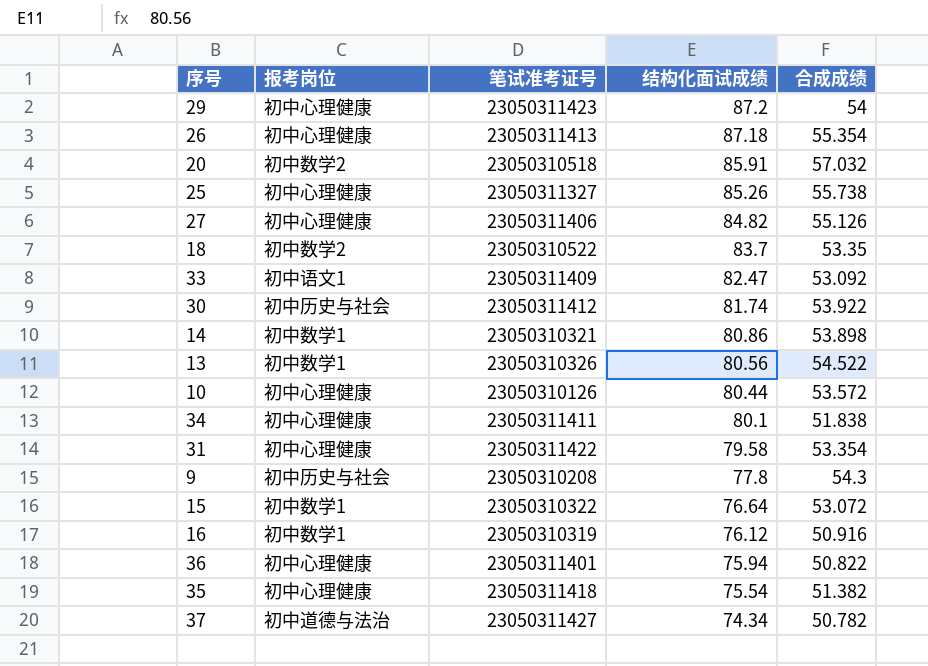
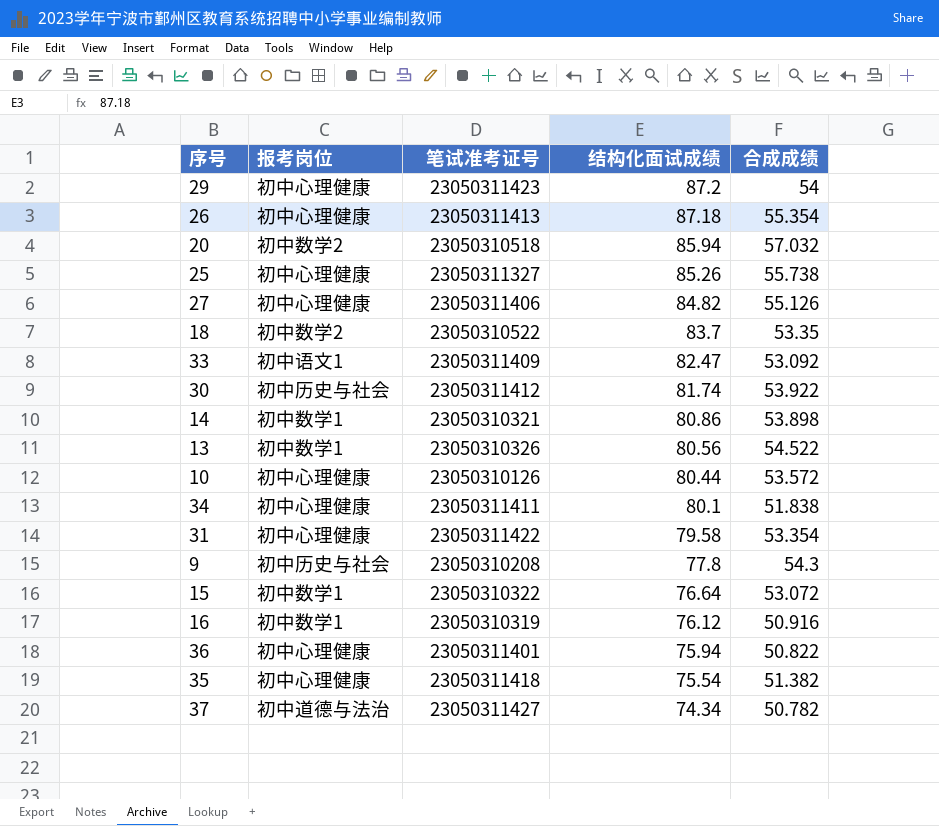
20 | 结构化面试成绩: 85.91 -> 85.94

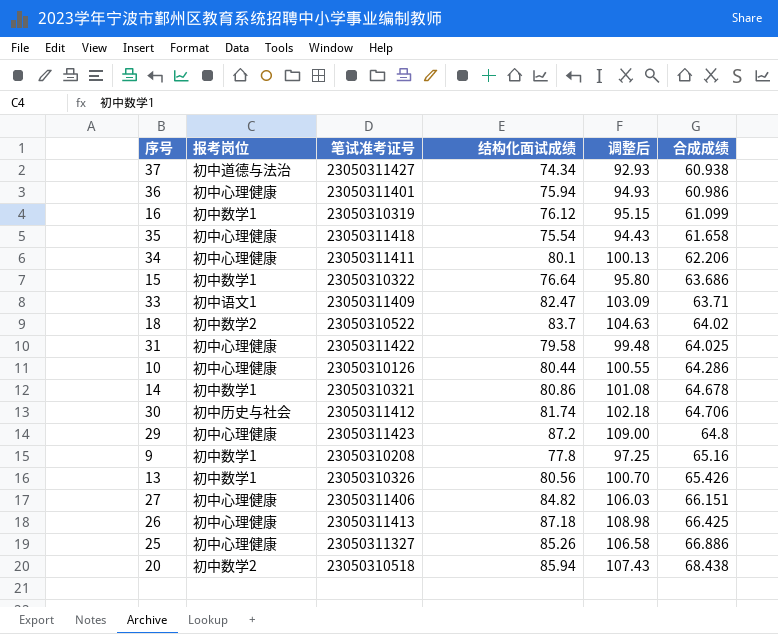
row order: 结构化面试成绩 descending -> 合成成绩 ascending
column 调整后 | formula: none -> [结构化面试成绩] * 1.25
37 | 合成成绩: 50.782 -> 60.938
36 | 合成成绩: 50.822 -> 60.986
16 | 合成成绩: 50.916 -> 61.099
35 | 合成成绩: 51.382 -> 61.658
34 | 合成成绩: 51.838 -> 62.206
15 | 合成成绩: 53.072 -> 63.686
33 | 合成成绩: 53.092 -> 63.71
18 | 合成成绩: 53.35 -> 64.02
31 | 合成成绩: 53.354 -> 64.025
10 | 合成成绩: 53.572 -> 64.286
14 | 合成成绩: 53.898 -> 64.678
30 | 合成成绩: 53.922 -> 64.706
29 | 合成成绩: 54 -> 64.8
9 | 报考岗位: 初中历史与社会 -> 初中数学1
9 | 合成成绩: 54.3 -> 65.16
13 | 合成成绩: 54.522 -> 65.426
27 | 合成成绩: 55.126 -> 66.151
26 | 合成成绩: 55.354 -> 66.425
25 | 合成成绩: 55.738 -> 66.886
20 | 合成成绩: 57.032 -> 68.438

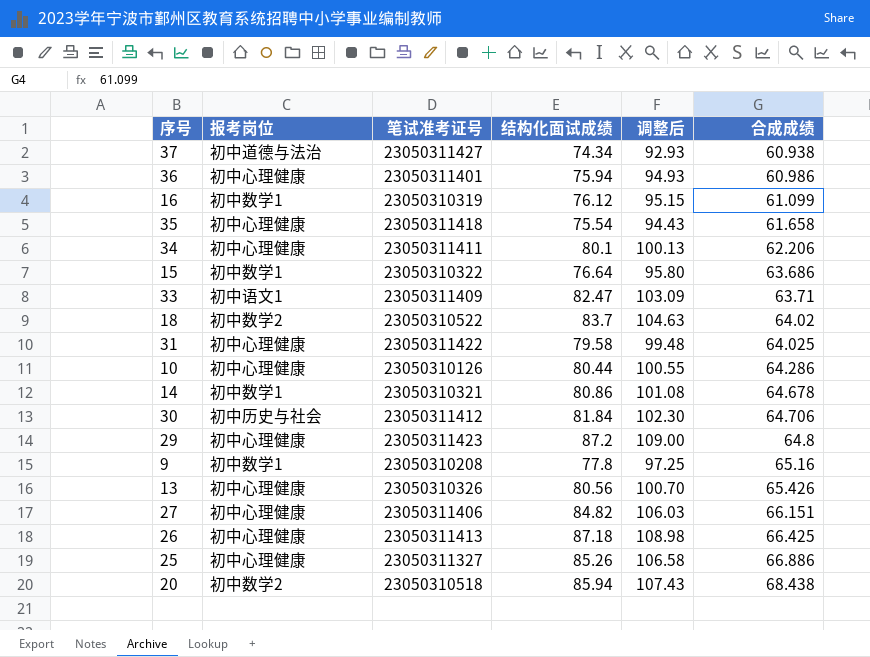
30 | 结构化面试成绩: 81.74 -> 81.84
30 | 调整后: 102.18 -> 102.30
13 | 报考岗位: 初中数学1 -> 初中心理健康

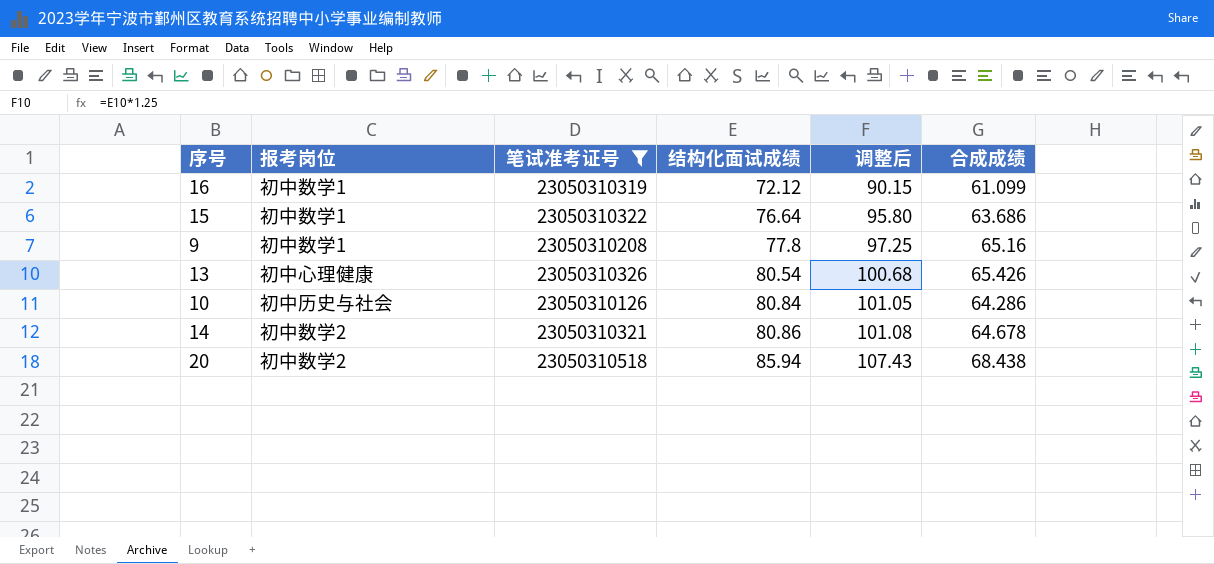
filter: none -> 笔试准考证号 <= 23050310518
row order: 合成成绩 ascending -> 结构化面试成绩 ascending
16 | 结构化面试成绩: 76.12 -> 72.12
16 | 调整后: 95.15 -> 90.15
13 | 结构化面试成绩: 80.56 -> 80.54
13 | 调整后: 100.70 -> 100.68
10 | 报考岗位: 初中心理健康 -> 初中历史与社会
10 | 结构化面试成绩: 80.44 -> 80.84
10 | 调整后: 100.55 -> 101.05
14 | 报考岗位: 初中数学1 -> 初中数学2

